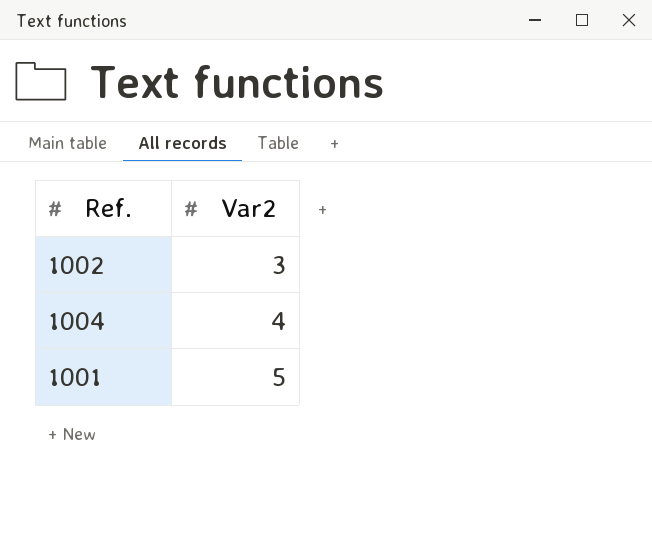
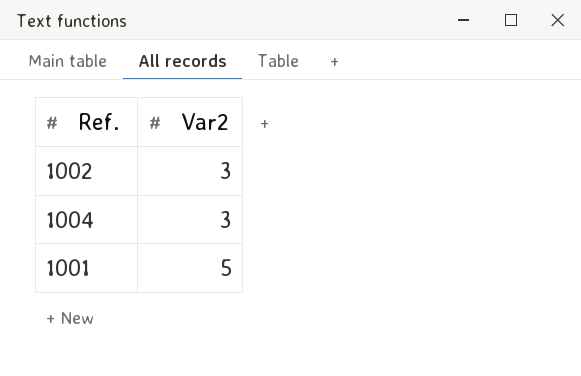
1004 | Var2: 4 -> 3

